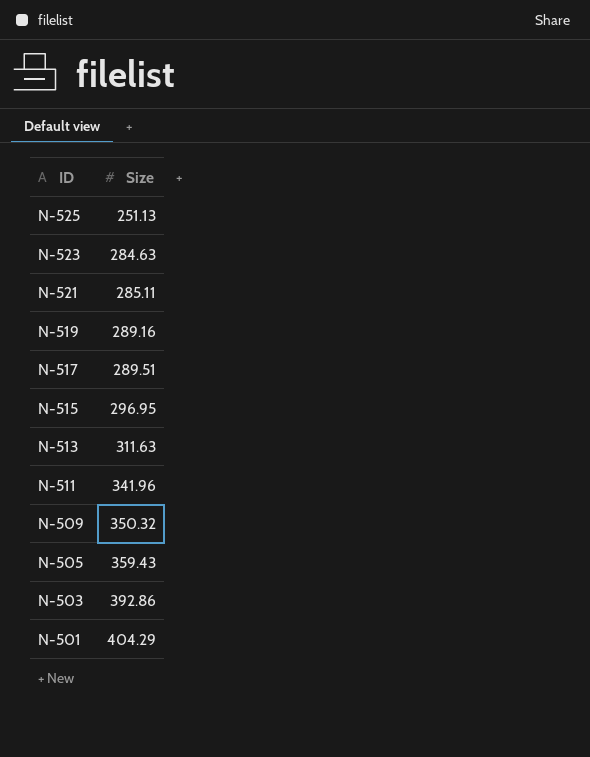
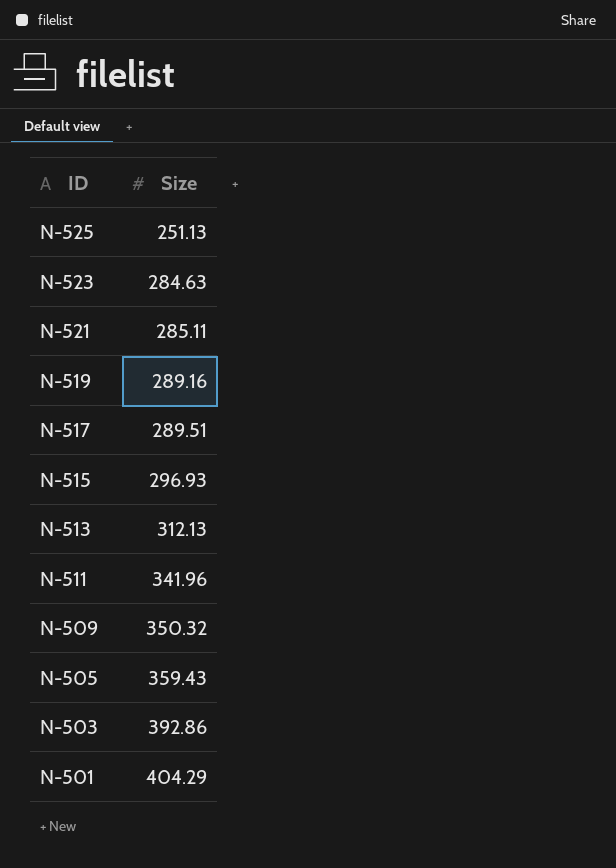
N-515 | Size: 296.95 -> 296.93
N-513 | Size: 311.63 -> 312.13

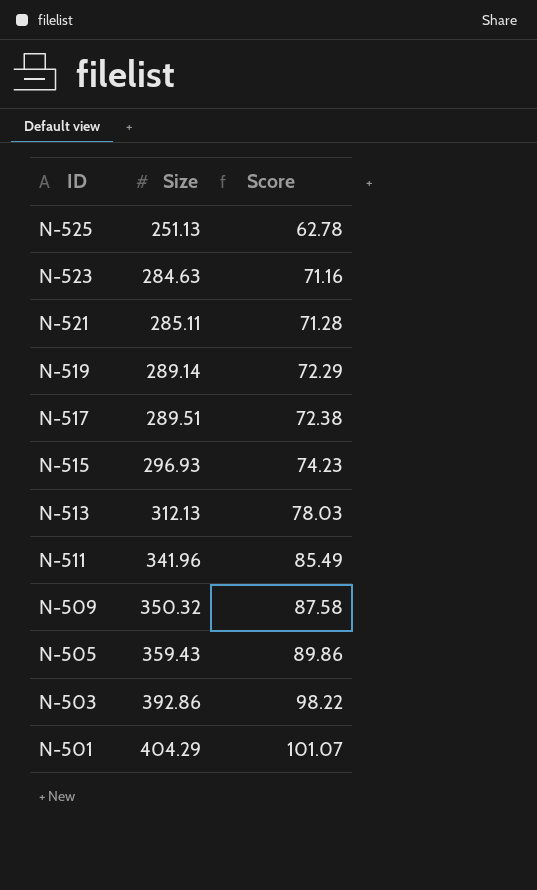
column Score | formula: none -> [Size] * 0.25
N-519 | Size: 289.16 -> 289.14

